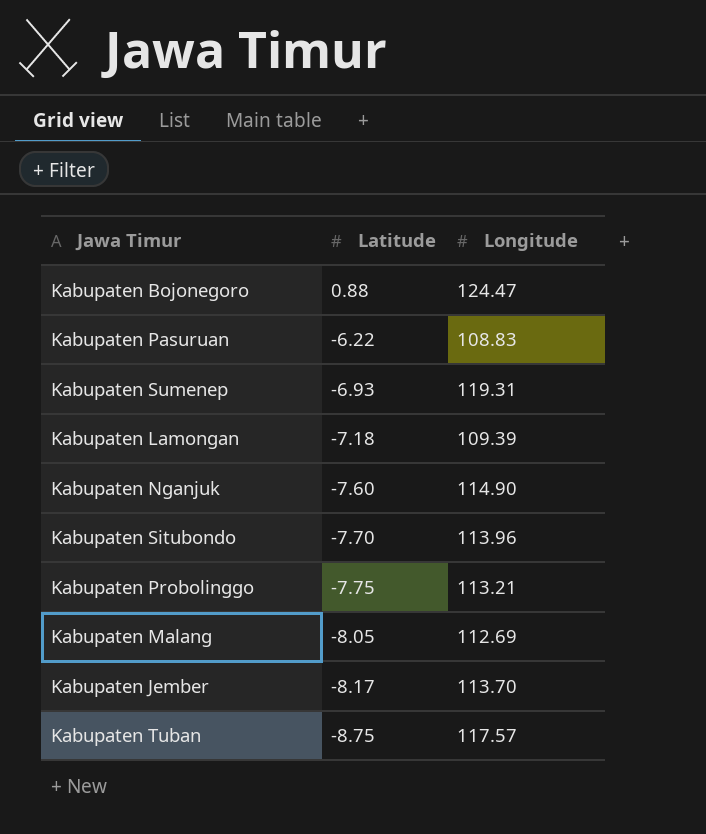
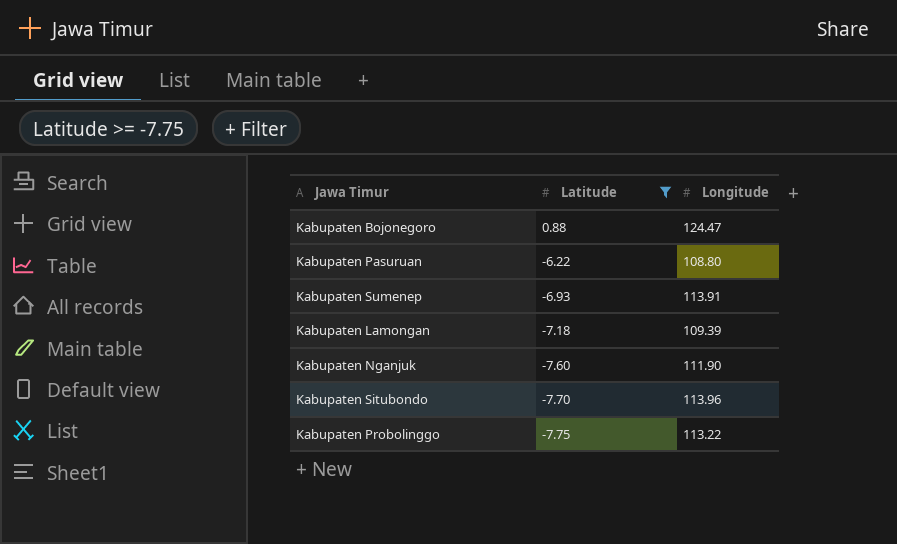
filter: none -> Latitude >= -7.75
Kabupaten Pasuruan | Longitude: 108.83 -> 108.80
Kabupaten Sumenep | Longitude: 119.31 -> 113.91
Kabupaten Nganjuk | Longitude: 114.90 -> 111.90
Kabupaten Probolinggo | Longitude: 113.21 -> 113.22

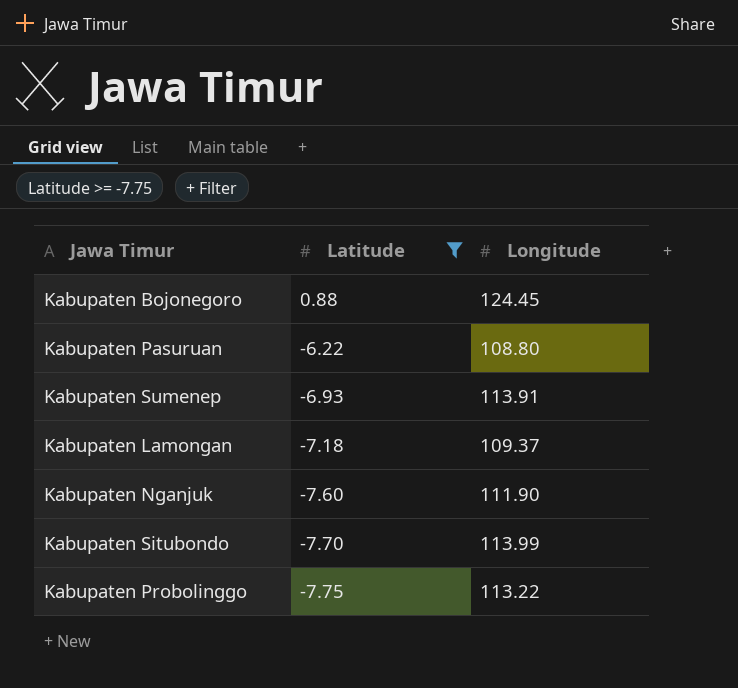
Kabupaten Bojonegoro | Longitude: 124.47 -> 124.45
Kabupaten Lamongan | Longitude: 109.39 -> 109.37
Kabupaten Situbondo | Longitude: 113.96 -> 113.99

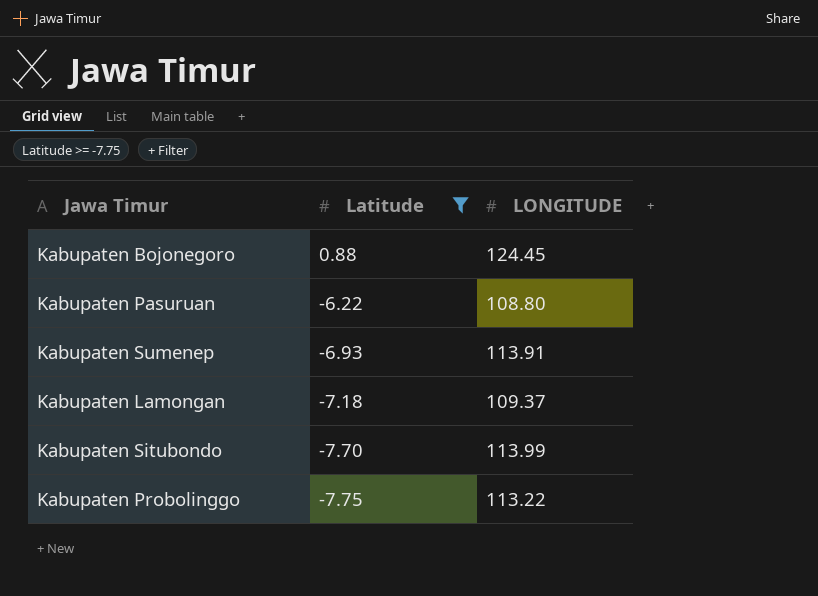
column name: Longitude -> LONGITUDE
row Kabupaten Nganjuk: -7.60 | 111.90 -> none

